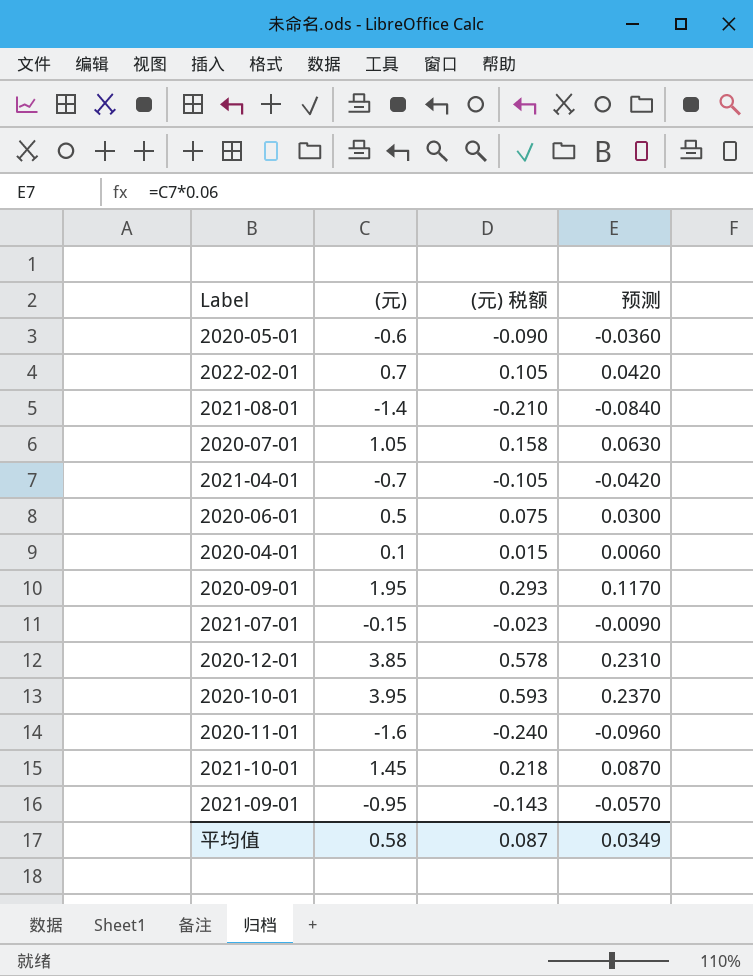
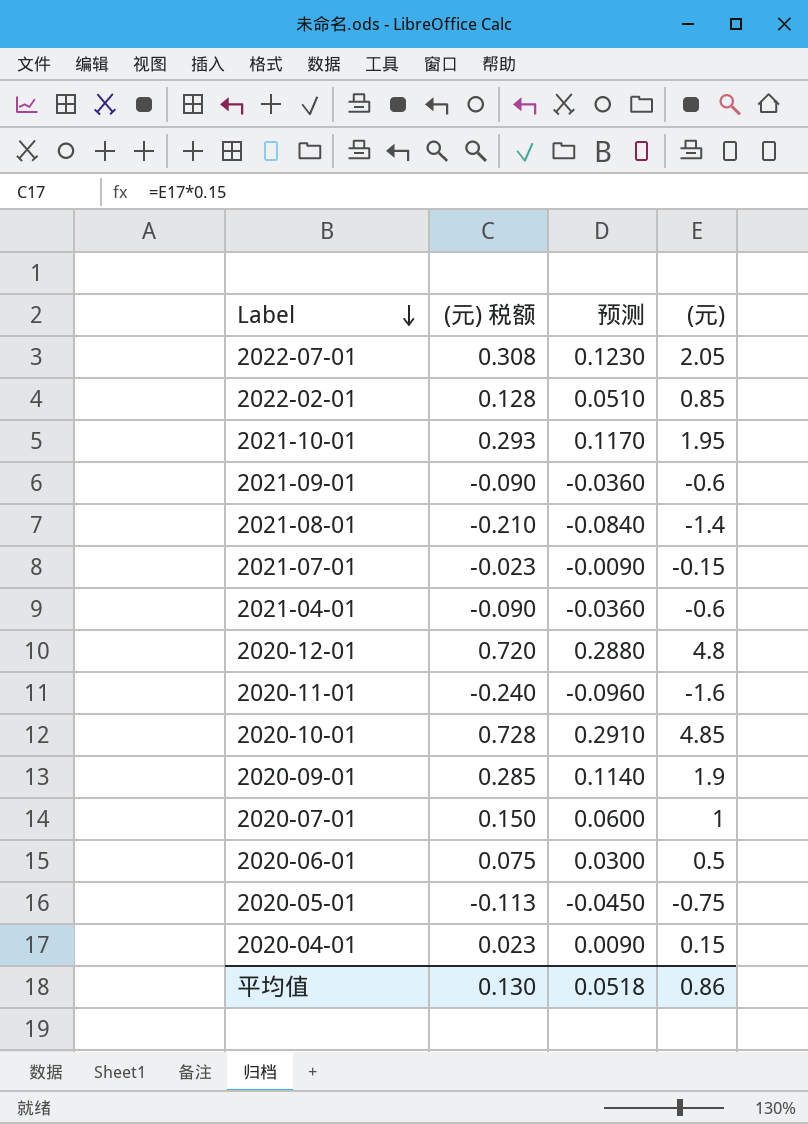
row order: none -> Label descending
column (元) | position: 2 -> 4
row 2022-07-01: none -> 0.308 | 0.1230 | 2.05
2022-02-01 | (元) 税额: 0.105 -> 0.128
2022-02-01 | 预测: 0.0420 -> 0.0510
2022-02-01 | (元): 0.7 -> 0.85
2021-10-01 | (元) 税额: 0.218 -> 0.293
2021-10-01 | 预测: 0.0870 -> 0.1170
2021-10-01 | (元): 1.45 -> 1.95
2021-09-01 | (元) 税额: -0.143 -> -0.090
2021-09-01 | 预测: -0.0570 -> -0.0360
2021-09-01 | (元): -0.95 -> -0.6
2021-04-01 | (元) 税额: -0.105 -> -0.090
2021-04-01 | 预测: -0.0420 -> -0.0360
2021-04-01 | (元): -0.7 -> -0.6
2020-12-01 | (元) 税额: 0.578 -> 0.720
2020-12-01 | 预测: 0.2310 -> 0.2880
2020-12-01 | (元): 3.85 -> 4.8
2020-10-01 | (元) 税额: 0.593 -> 0.728
2020-10-01 | 预测: 0.2370 -> 0.2910
2020-10-01 | (元): 3.95 -> 4.85
2020-09-01 | (元) 税额: 0.293 -> 0.285
2020-09-01 | 预测: 0.1170 -> 0.1140
2020-09-01 | (元): 1.95 -> 1.9
2020-07-01 | (元) 税额: 0.158 -> 0.150
2020-07-01 | 预测: 0.0630 -> 0.0600
2020-07-01 | (元): 1.05 -> 1
2020-05-01 | (元) 税额: -0.090 -> -0.113
2020-05-01 | 预测: -0.0360 -> -0.0450
2020-05-01 | (元): -0.6 -> -0.75
2020-04-01 | (元) 税额: 0.015 -> 0.023
2020-04-01 | 预测: 0.0060 -> 0.0090
2020-04-01 | (元): 0.1 -> 0.15
平均值 | (元) 税额: 0.087 -> 0.130
平均值 | 预测: 0.0349 -> 0.0518
平均值 | (元): 0.58 -> 0.86

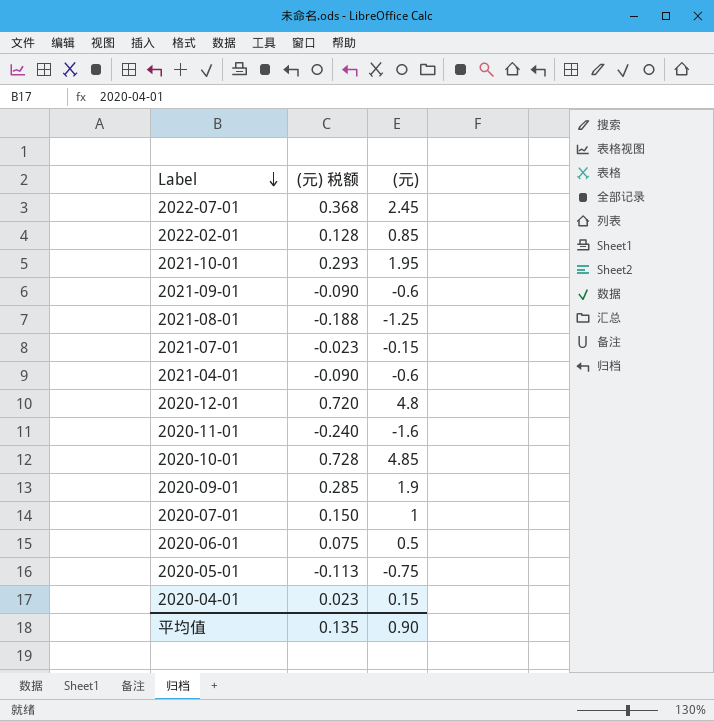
column 预测 | formula: [(元)] * 0.06 -> none
2022-07-01 | (元) 税额: 0.308 -> 0.368
2022-07-01 | (元): 2.05 -> 2.45
2021-08-01 | (元) 税额: -0.210 -> -0.188
2021-08-01 | (元): -1.4 -> -1.25
平均值 | (元) 税额: 0.130 -> 0.135
平均值 | (元): 0.86 -> 0.90

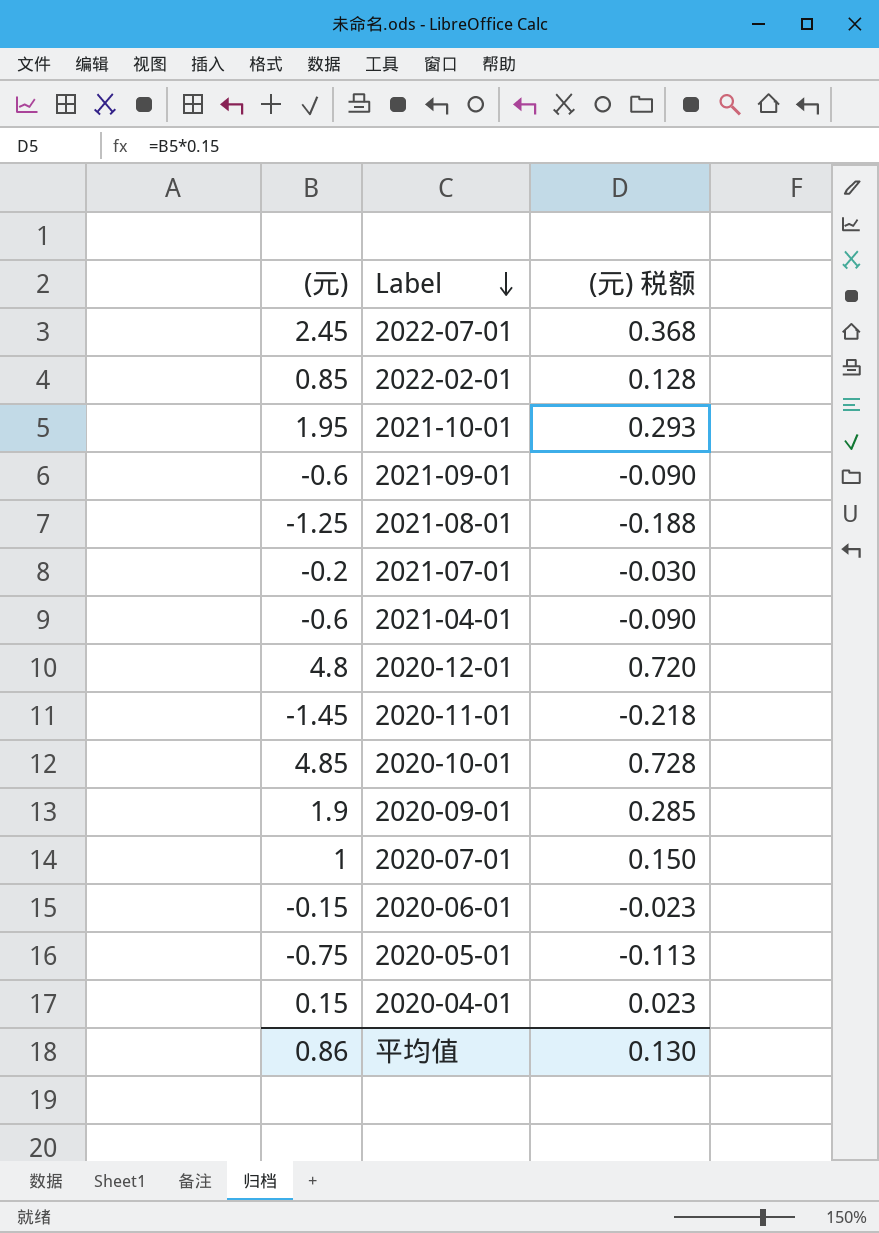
column (元) | position: 3 -> 1
2021-07-01 | (元): -0.15 -> -0.2
2021-07-01 | (元) 税额: -0.023 -> -0.030
2020-11-01 | (元): -1.6 -> -1.45
2020-11-01 | (元) 税额: -0.240 -> -0.218
2020-06-01 | (元): 0.5 -> -0.15
2020-06-01 | (元) 税额: 0.075 -> -0.023
平均值 | (元): 0.90 -> 0.86
平均值 | (元) 税额: 0.135 -> 0.130

